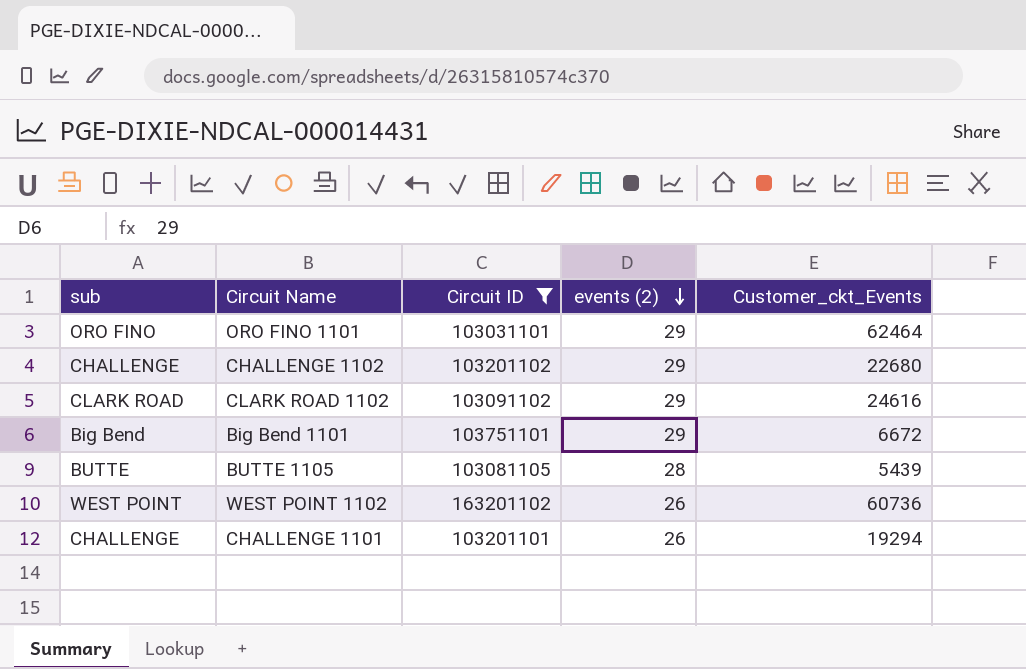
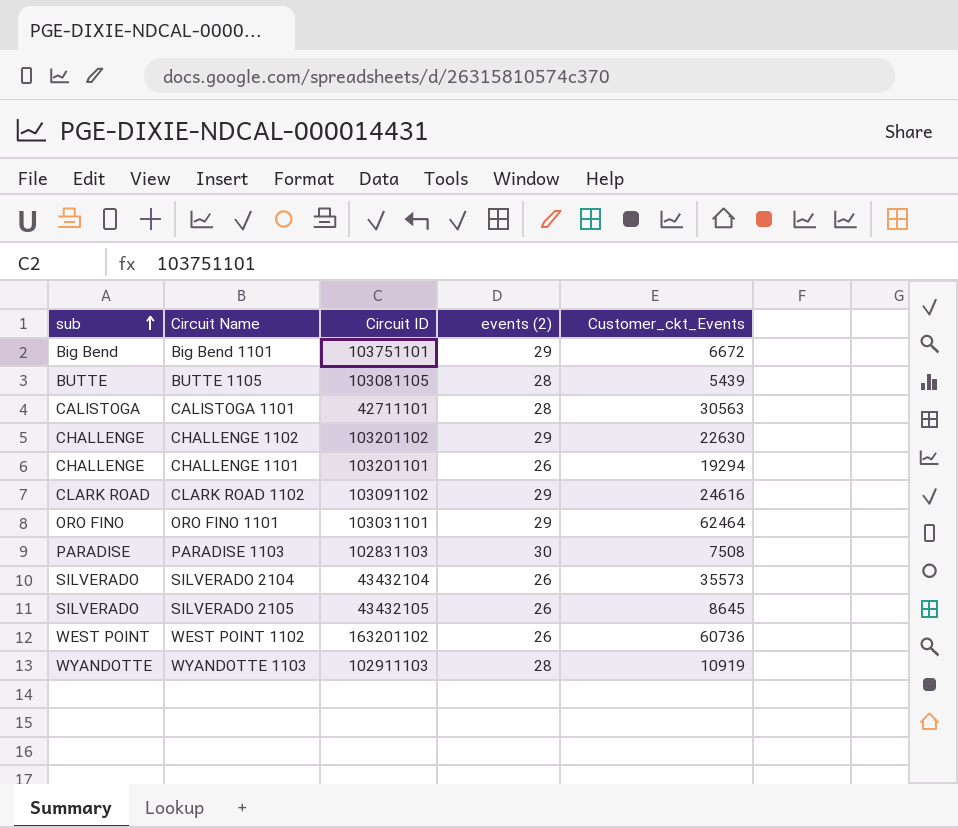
filter: Circuit ID >= 103031101 -> none
row order: events (2) descending -> sub ascending
CHALLENGE 1102 | Customer_ckt_Events: 22680 -> 22630

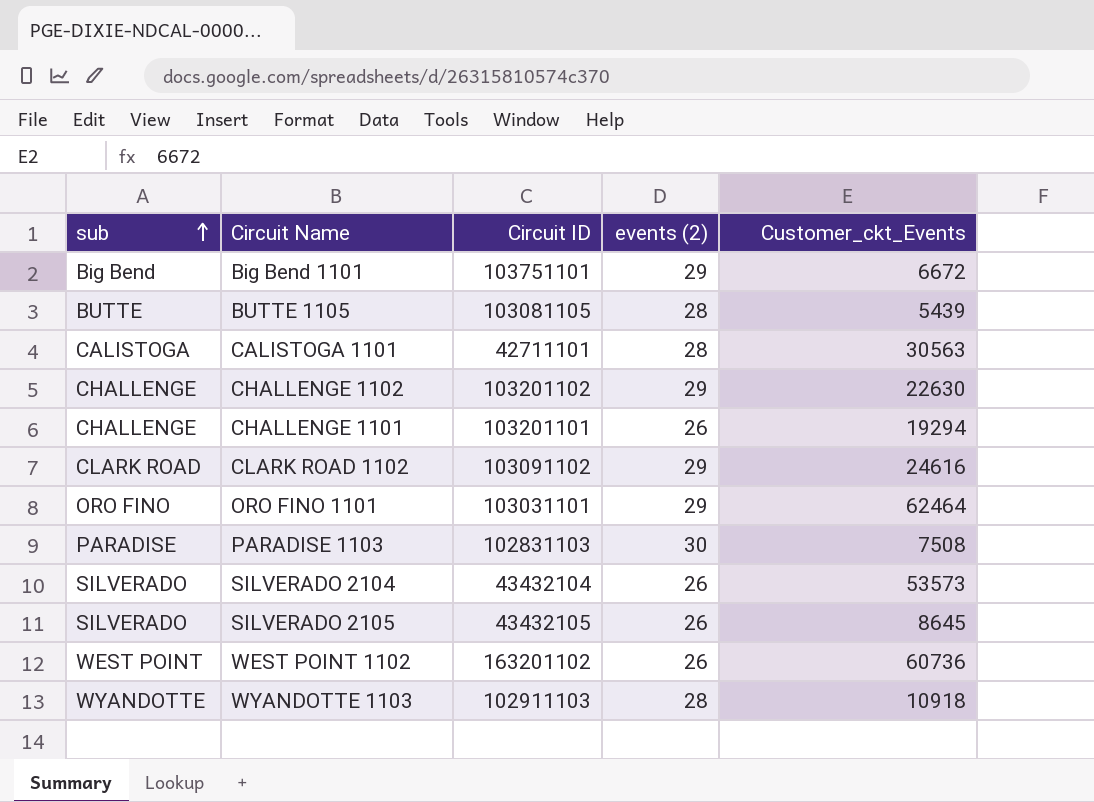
SILVERADO 2104 | Customer_ckt_Events: 35573 -> 53573
WYANDOTTE 1103 | Customer_ckt_Events: 10919 -> 10918

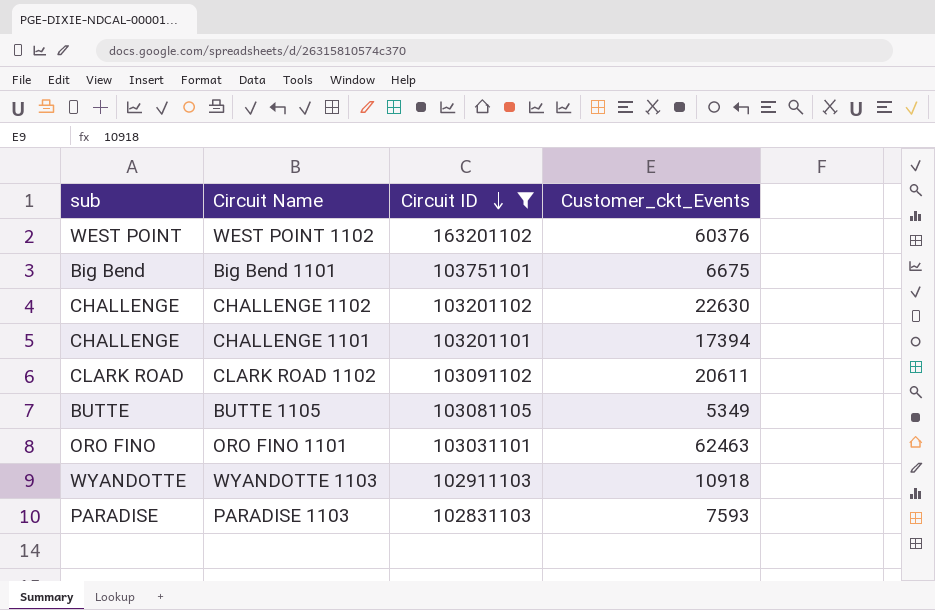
filter: none -> Circuit ID >= 102831103
row order: sub ascending -> Circuit ID descending
column events (2) | position: 4 -> none
WEST POINT 1102 | Customer_ckt_Events: 60736 -> 60376
Big Bend 1101 | Customer_ckt_Events: 6672 -> 6675
CHALLENGE 1101 | Customer_ckt_Events: 19294 -> 17394
CLARK ROAD 1102 | Customer_ckt_Events: 24616 -> 20611
BUTTE 1105 | Customer_ckt_Events: 5439 -> 5349
ORO FINO 1101 | Customer_ckt_Events: 62464 -> 62463
PARADISE 1103 | Customer_ckt_Events: 7508 -> 7593

